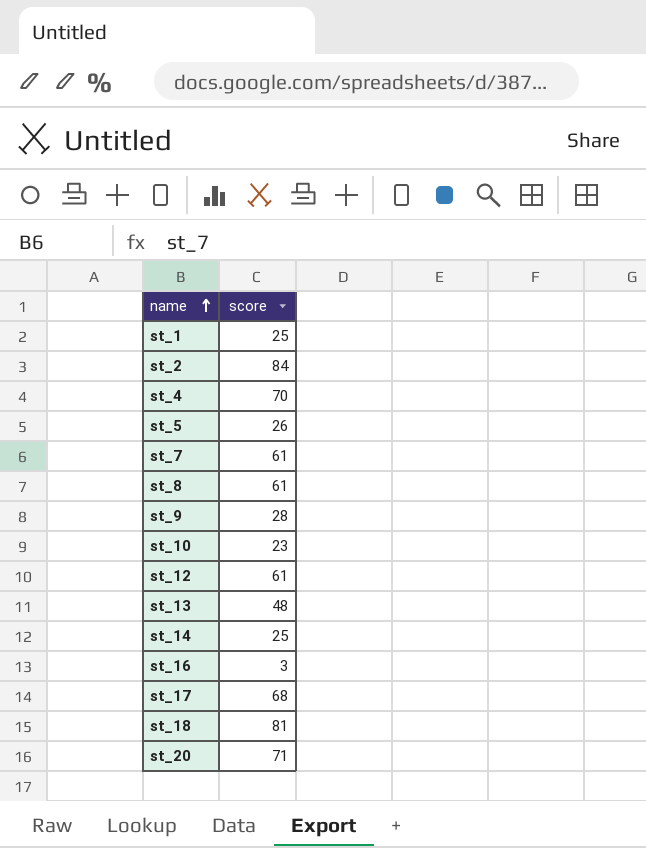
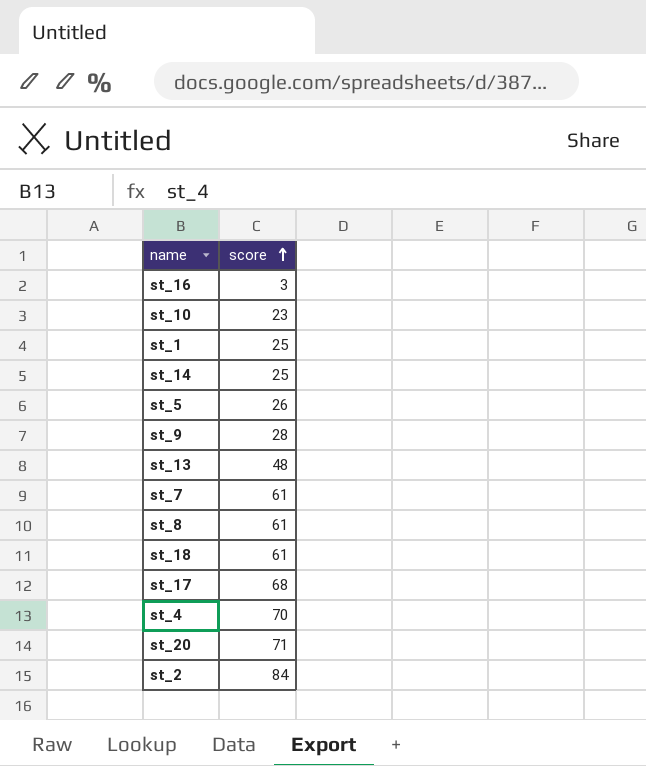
row order: name ascending -> score ascending
row st_12: 61 -> none
st_18 | score: 81 -> 61

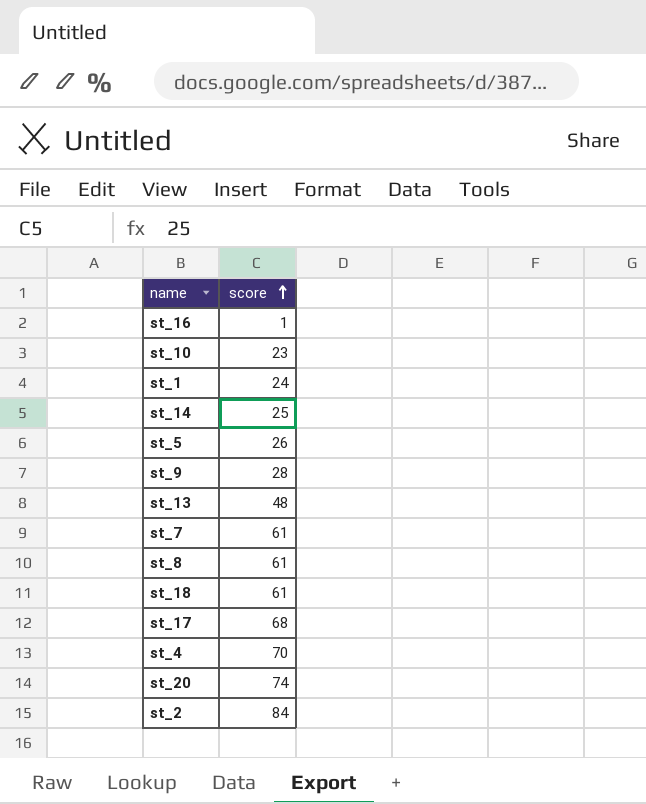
st_16 | score: 3 -> 1
st_1 | score: 25 -> 24
st_20 | score: 71 -> 74

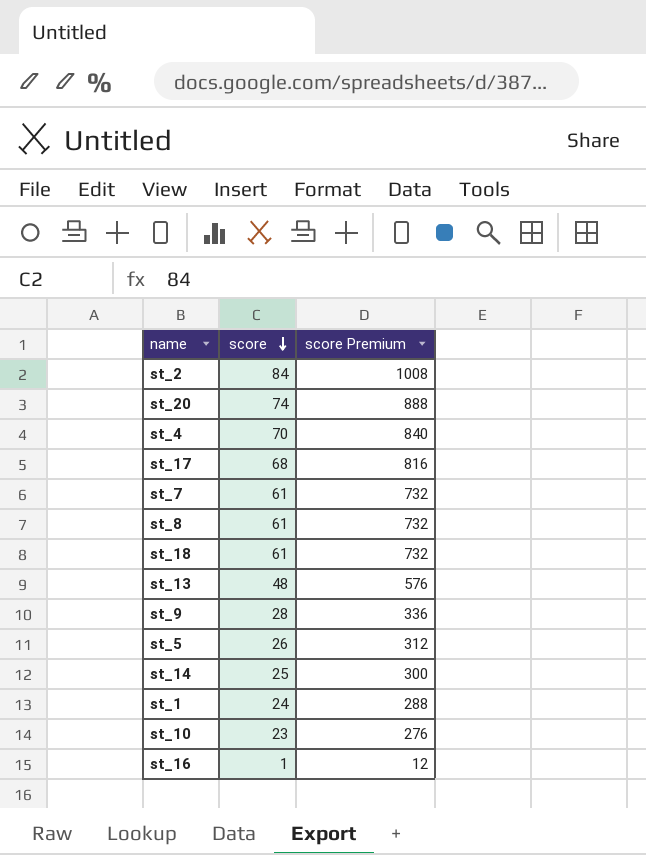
row order: score ascending -> score descending
column score Premium | formula: none -> [score] * 12

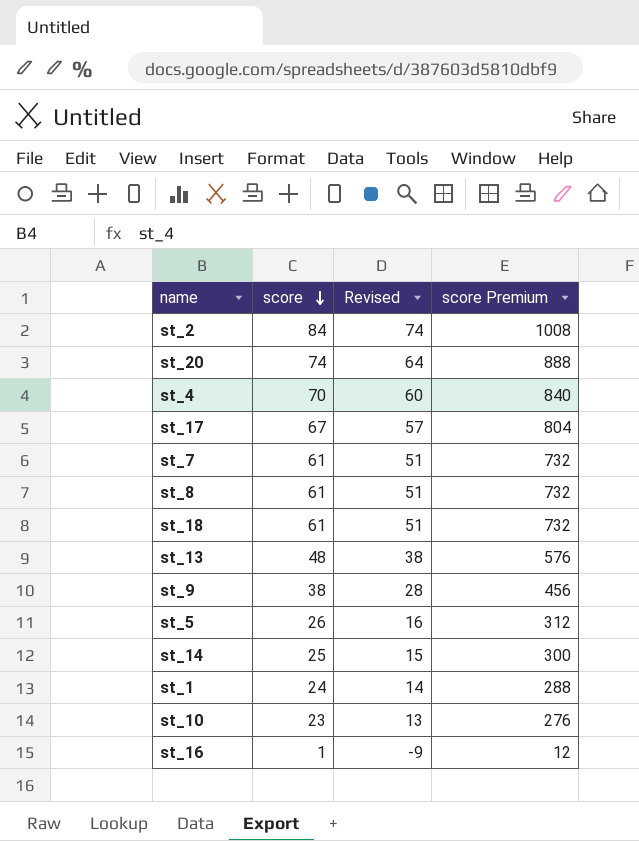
column Revised | formula: none -> [score] - 10
st_17 | score: 68 -> 67
st_17 | score Premium: 816 -> 804
st_9 | score: 28 -> 38
st_9 | score Premium: 336 -> 456

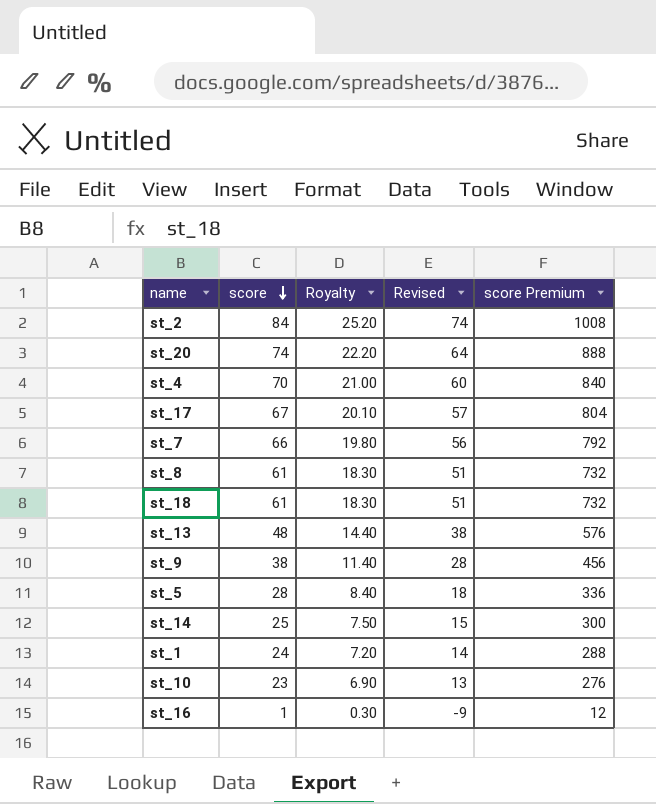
column Royalty | formula: none -> [score] * 0.3
st_7 | score: 61 -> 66
st_7 | Revised: 51 -> 56
st_7 | score Premium: 732 -> 792
st_5 | score: 26 -> 28
st_5 | Revised: 16 -> 18
st_5 | score Premium: 312 -> 336

